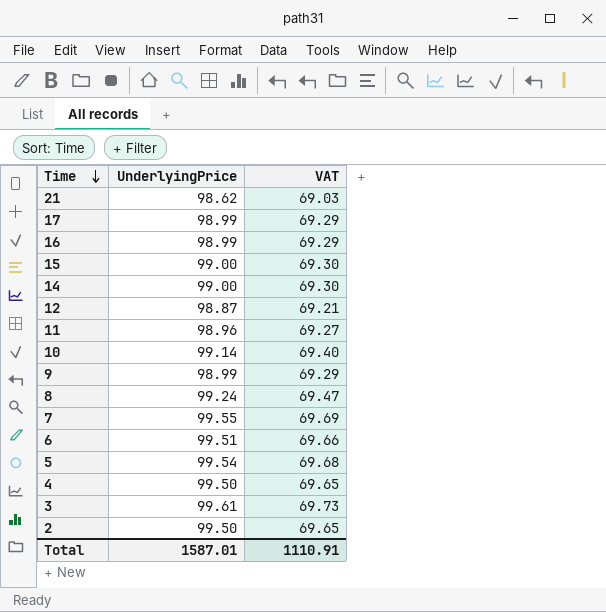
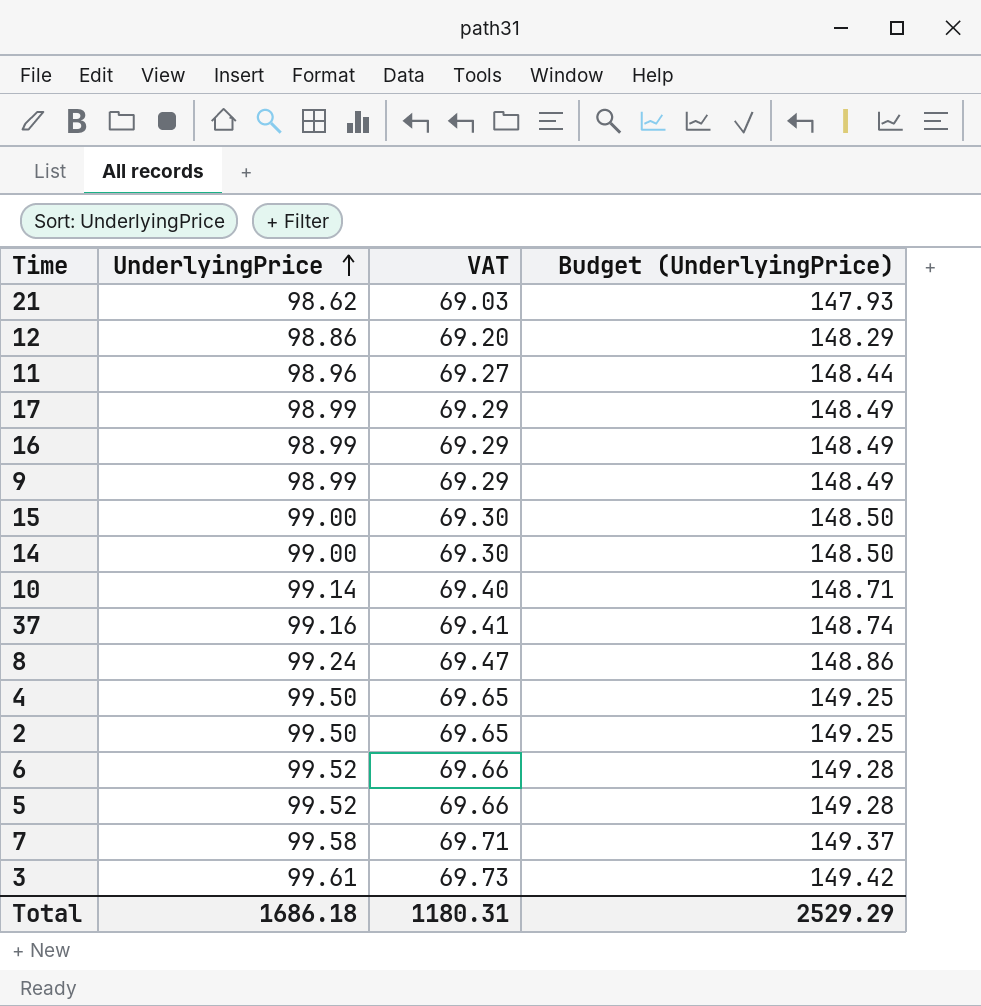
row order: Time descending -> UnderlyingPrice ascending
column Budget (UnderlyingPrice) | formula: none -> [UnderlyingPrice] * 1.5
12 | UnderlyingPrice: 98.87 -> 98.86
12 | VAT: 69.21 -> 69.20
row 37: none -> 99.16 | 69.41 | 148.74
6 | UnderlyingPrice: 99.51 -> 99.52
5 | UnderlyingPrice: 99.54 -> 99.52
5 | VAT: 69.68 -> 69.66
7 | UnderlyingPrice: 99.55 -> 99.58
7 | VAT: 69.69 -> 69.71
Total | UnderlyingPrice: 1587.01 -> 1686.18
Total | VAT: 1110.91 -> 1180.31

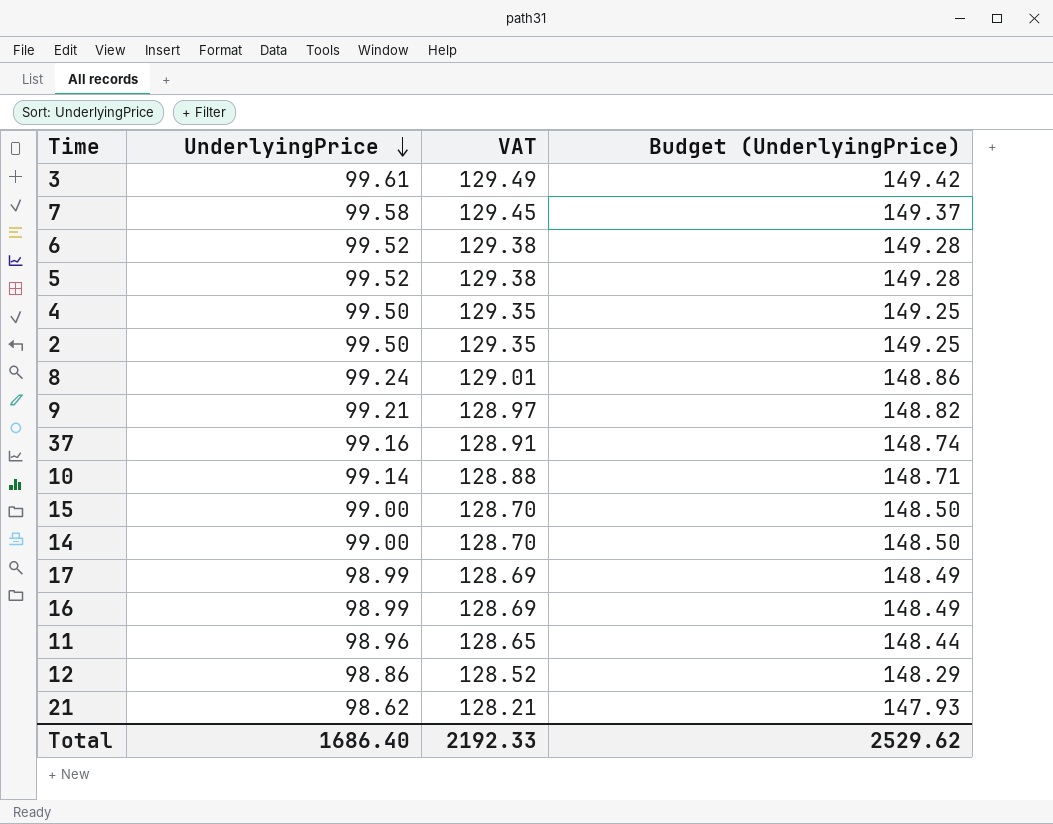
row order: UnderlyingPrice ascending -> UnderlyingPrice descending
column VAT | formula: [UnderlyingPrice] * 0.7 -> [UnderlyingPrice] * 1.3
9 | UnderlyingPrice: 98.99 -> 99.21
9 | Budget (UnderlyingPrice): 148.49 -> 148.82
Total | UnderlyingPrice: 1686.18 -> 1686.40
Total | VAT: 1180.31 -> 2192.33
Total | Budget (UnderlyingPrice): 2529.29 -> 2529.62

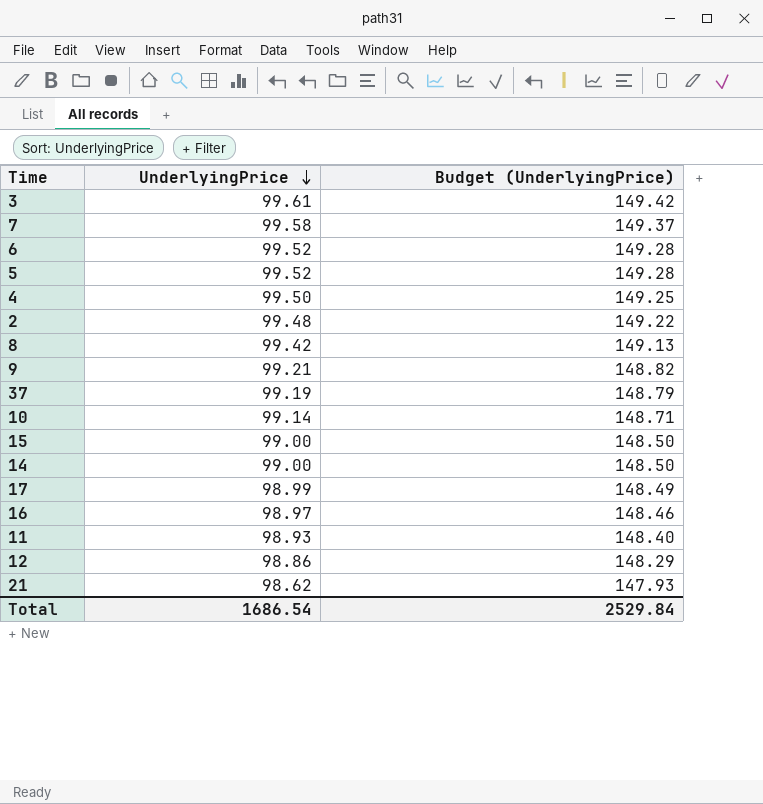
column VAT | formula: [UnderlyingPrice] * 1.3 -> none
2 | UnderlyingPrice: 99.50 -> 99.48
2 | Budget (UnderlyingPrice): 149.25 -> 149.22
8 | UnderlyingPrice: 99.24 -> 99.42
8 | Budget (UnderlyingPrice): 148.86 -> 149.13
37 | UnderlyingPrice: 99.16 -> 99.19
37 | Budget (UnderlyingPrice): 148.74 -> 148.79
16 | UnderlyingPrice: 98.99 -> 98.97
16 | Budget (UnderlyingPrice): 148.49 -> 148.46
11 | UnderlyingPrice: 98.96 -> 98.93
11 | Budget (UnderlyingPrice): 148.44 -> 148.40
Total | UnderlyingPrice: 1686.40 -> 1686.54
Total | Budget (UnderlyingPrice): 2529.62 -> 2529.84

